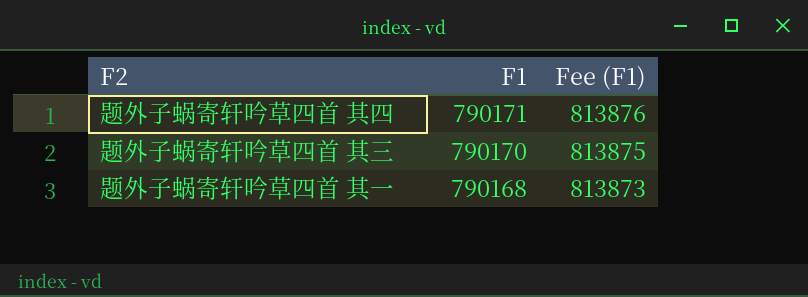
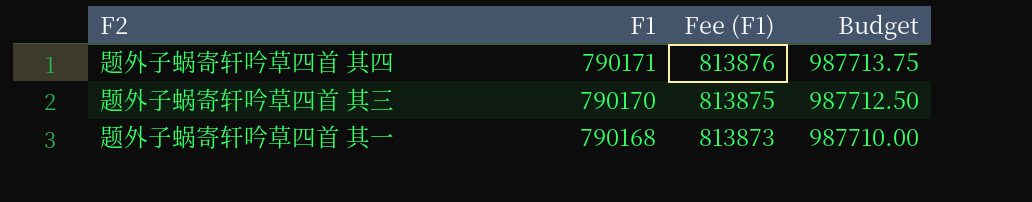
column Budget | formula: none -> [F1] * 1.25

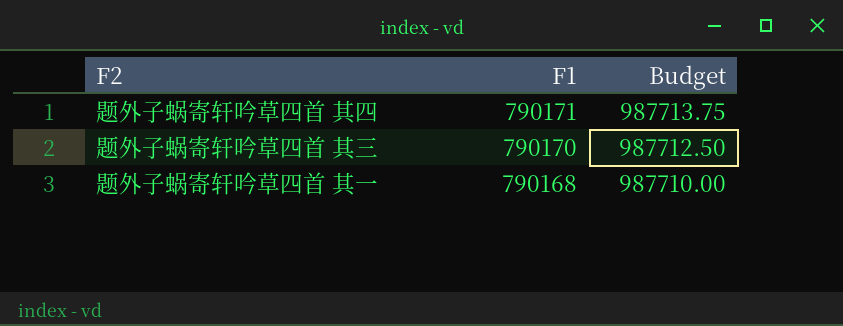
column Fee (F1) | formula: [F1] * 1.03 -> none

